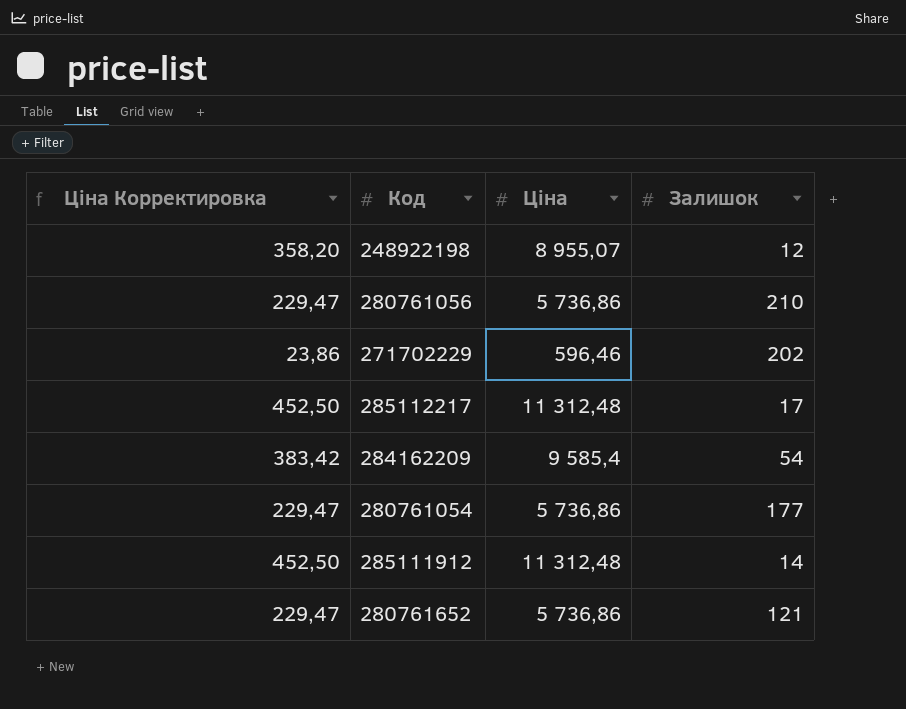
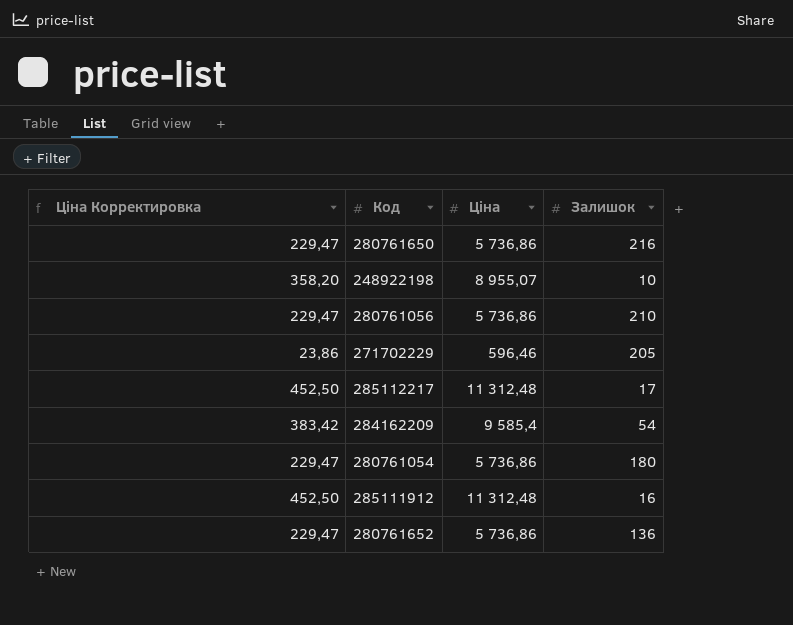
row 280761650: none -> 229,47 | 5 736,86 | 216
248922198 | Залишок: 12 -> 10
271702229 | Залишок: 202 -> 205
280761054 | Залишок: 177 -> 180
285111912 | Залишок: 14 -> 16
280761652 | Залишок: 121 -> 136

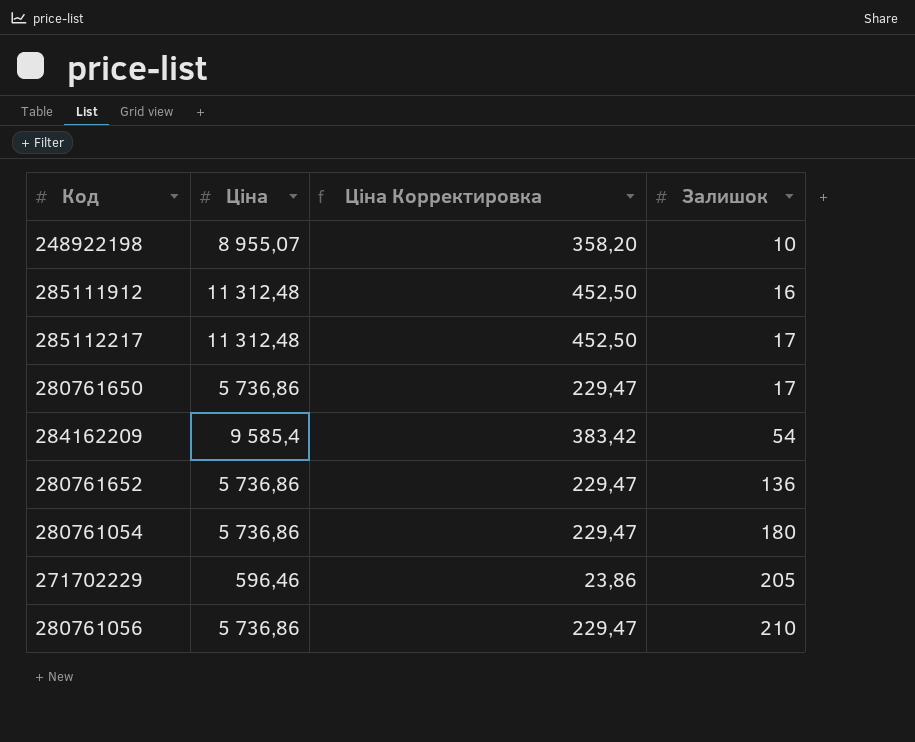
row order: none -> Залишок ascending
column Ціна Корректировка | position: 1 -> 3
280761650 | Залишок: 216 -> 17

